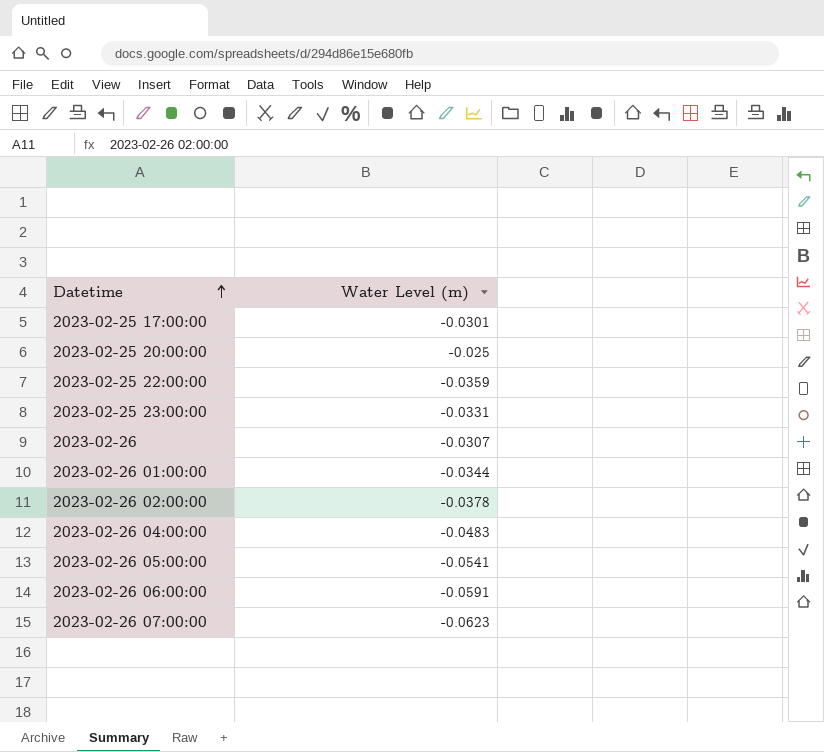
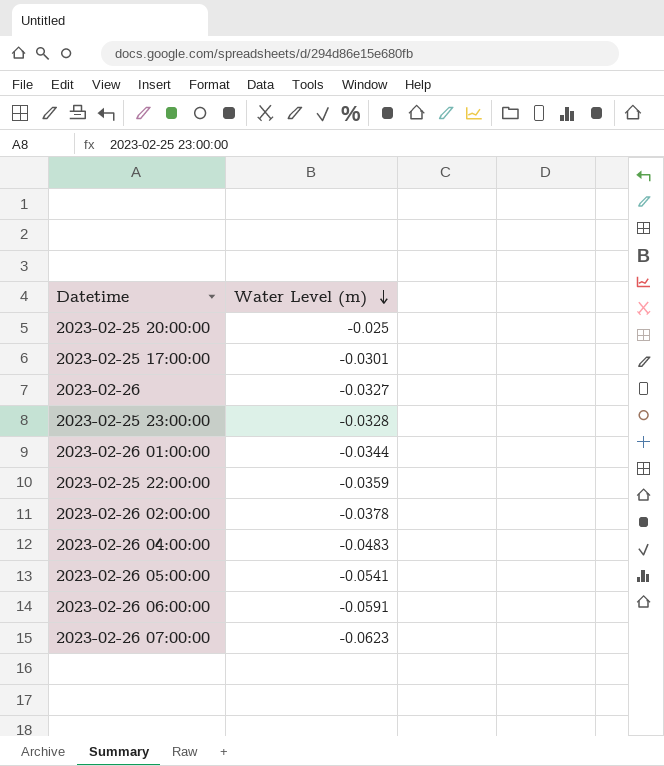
row order: Datetime ascending -> Water Level (m) descending
2023-02-26 | Water Level (m): -0.0307 -> -0.0327
2023-02-25 23:00:00 | Water Level (m): -0.0331 -> -0.0328

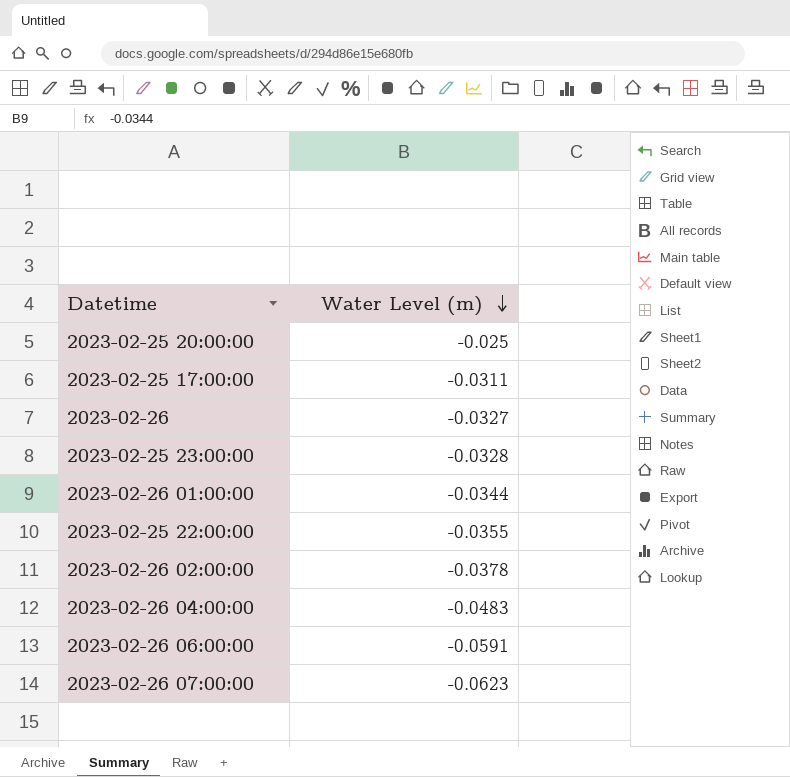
row 2023-02-26 05:00:00: -0.0541 -> none
2023-02-25 17:00:00 | Water Level (m): -0.0301 -> -0.0311
2023-02-25 22:00:00 | Water Level (m): -0.0359 -> -0.0355

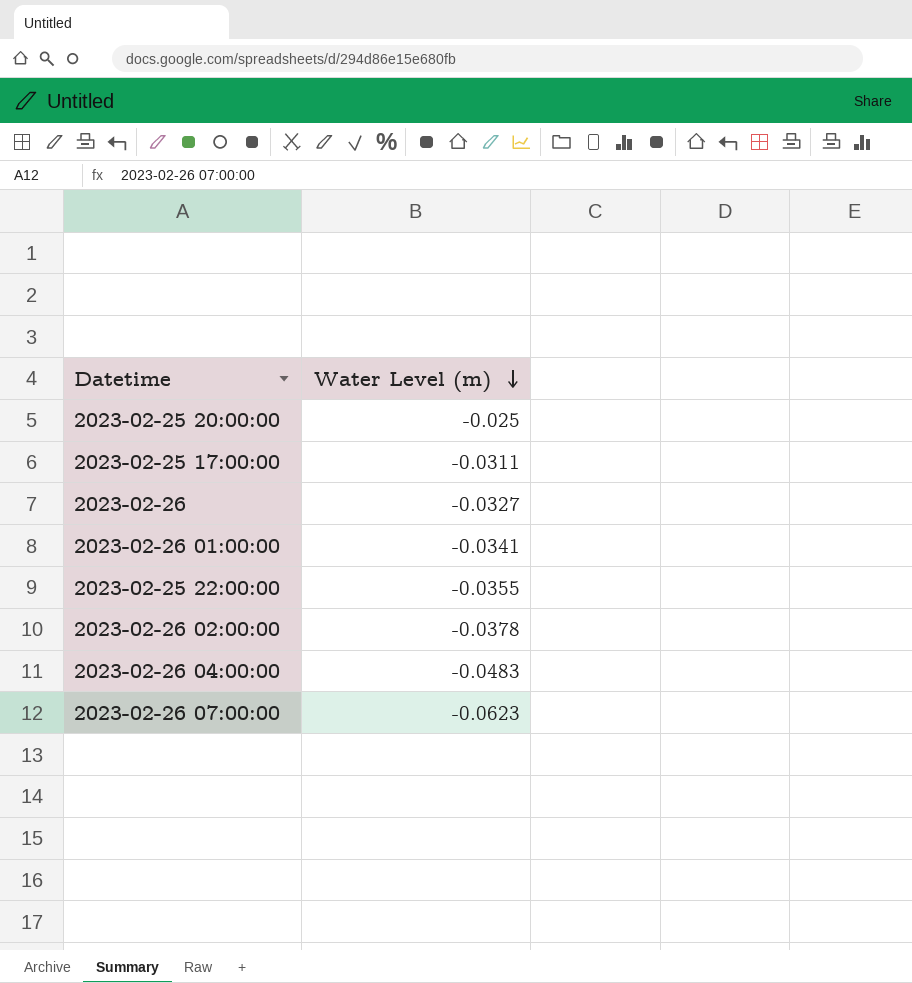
row 2023-02-25 23:00:00: -0.0328 -> none
row 2023-02-26 06:00:00: -0.0591 -> none
2023-02-26 01:00:00 | Water Level (m): -0.0344 -> -0.0341

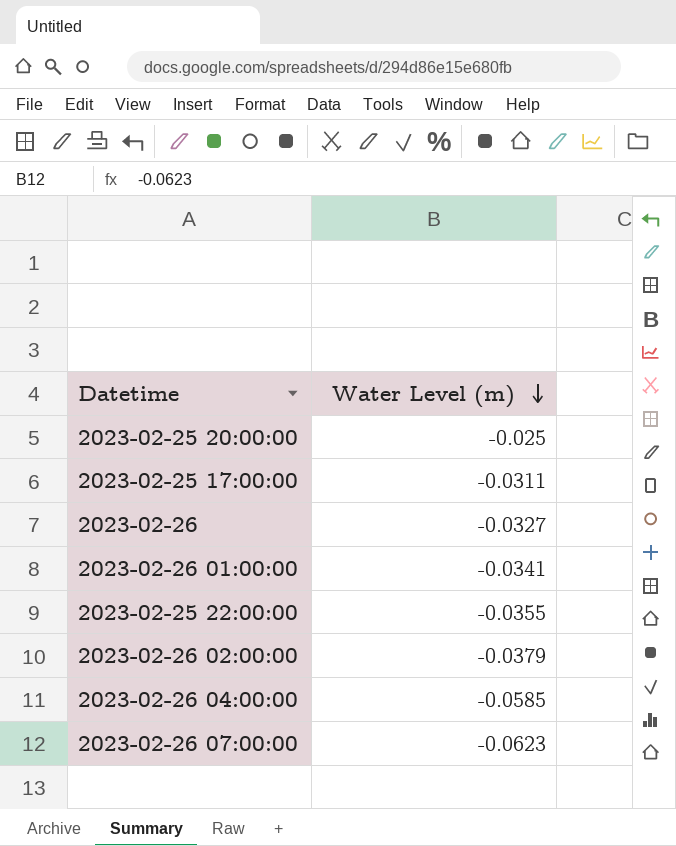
2023-02-26 02:00:00 | Water Level (m): -0.0378 -> -0.0379
2023-02-26 04:00:00 | Water Level (m): -0.0483 -> -0.0585

